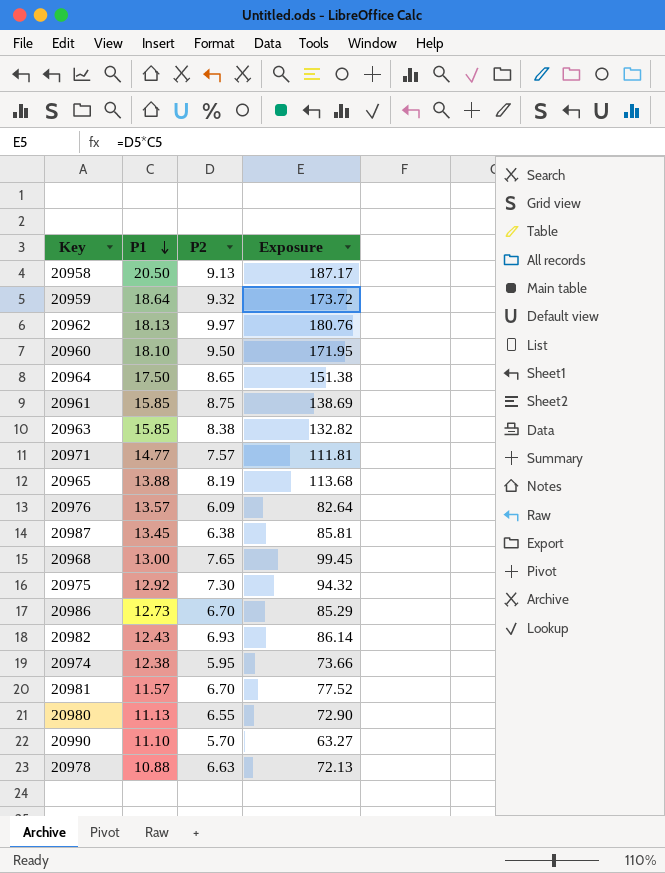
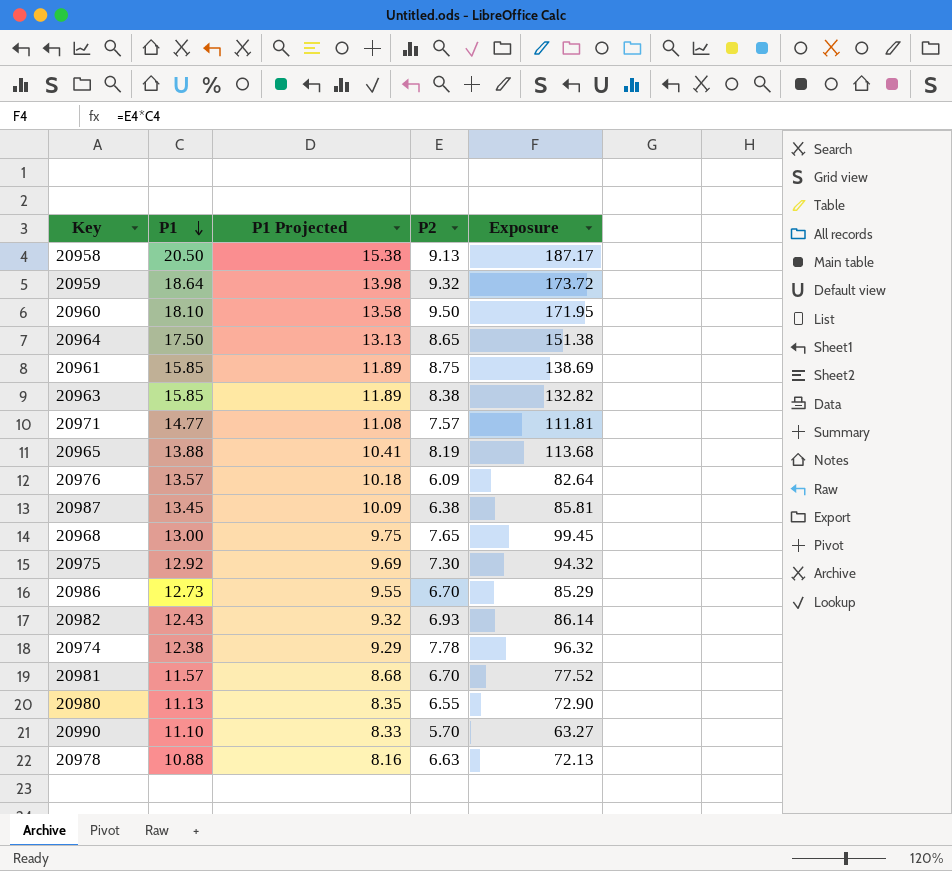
column P1 Projected | formula: none -> [P1] * 0.75
row 20962: 18.13 | 9.97 | 180.76 -> none
20974 | P2: 5.95 -> 7.78
20974 | Exposure: 73.66 -> 96.32

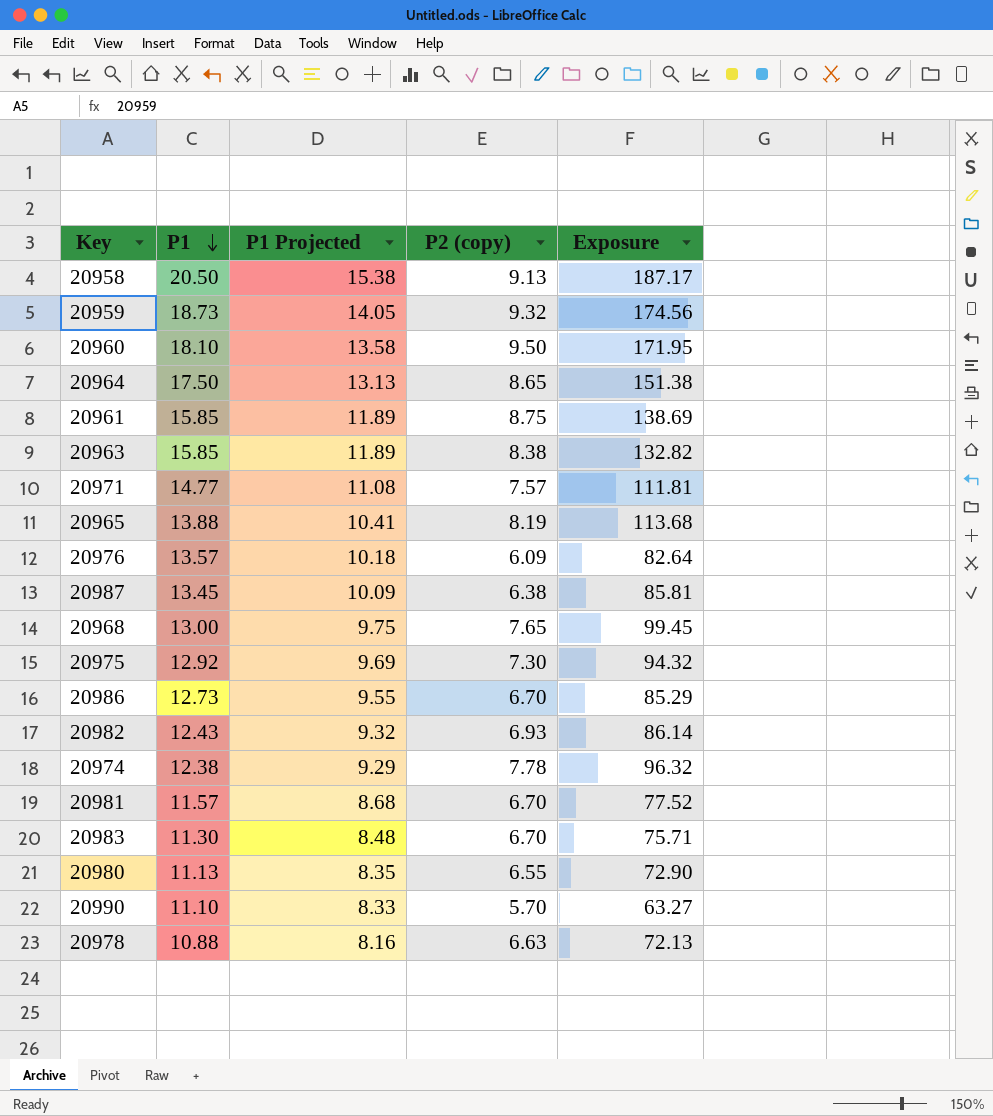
column name: P2 -> P2 (copy)
20959 | P1: 18.64 -> 18.73
20959 | P1 Projected: 13.98 -> 14.05
20959 | Exposure: 173.72 -> 174.56
row 20983: none -> 11.30 | 8.48 | 6.70 | 75.71

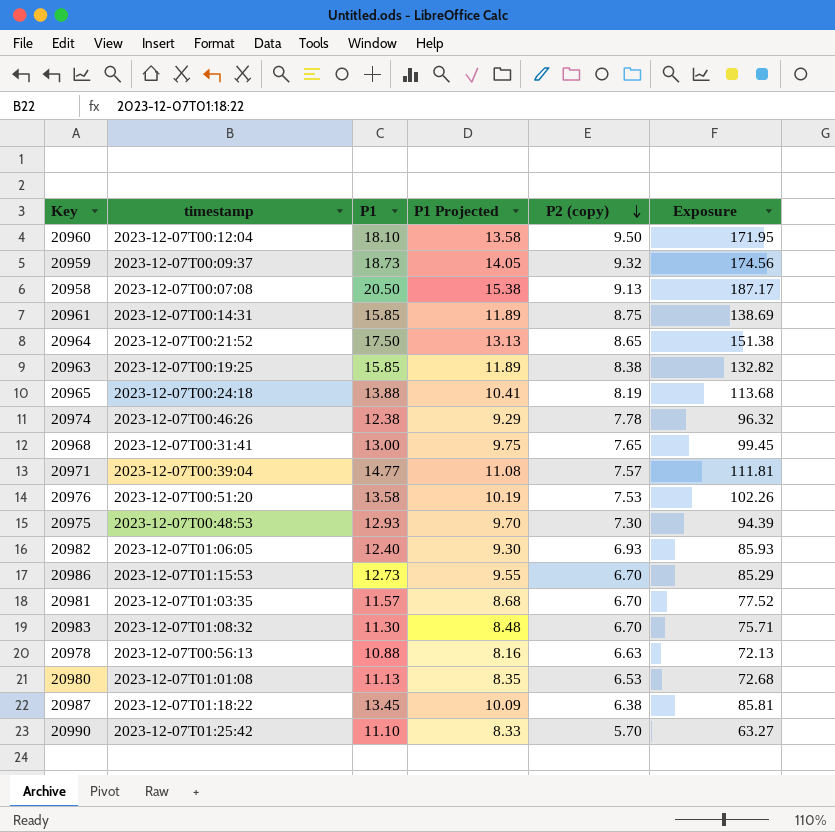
row order: P1 descending -> P2 (copy) descending
column timestamp | position: none -> 2
20976 | P1: 13.57 -> 13.58
20976 | P1 Projected: 10.18 -> 10.19
20976 | P2 (copy): 6.09 -> 7.53
20976 | Exposure: 82.64 -> 102.26
20975 | P1: 12.92 -> 12.93
20975 | P1 Projected: 9.69 -> 9.70
20975 | Exposure: 94.32 -> 94.39
20982 | P1: 12.43 -> 12.40
20982 | P1 Projected: 9.32 -> 9.30
20982 | Exposure: 86.14 -> 85.93
20980 | P2 (copy): 6.55 -> 6.53
20980 | Exposure: 72.90 -> 72.68

